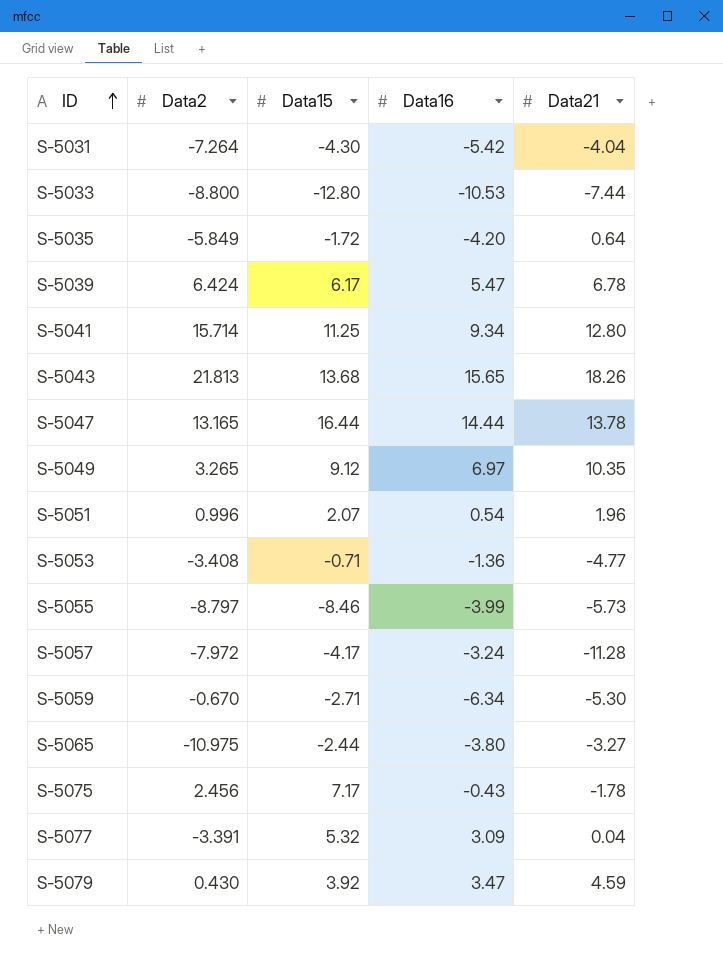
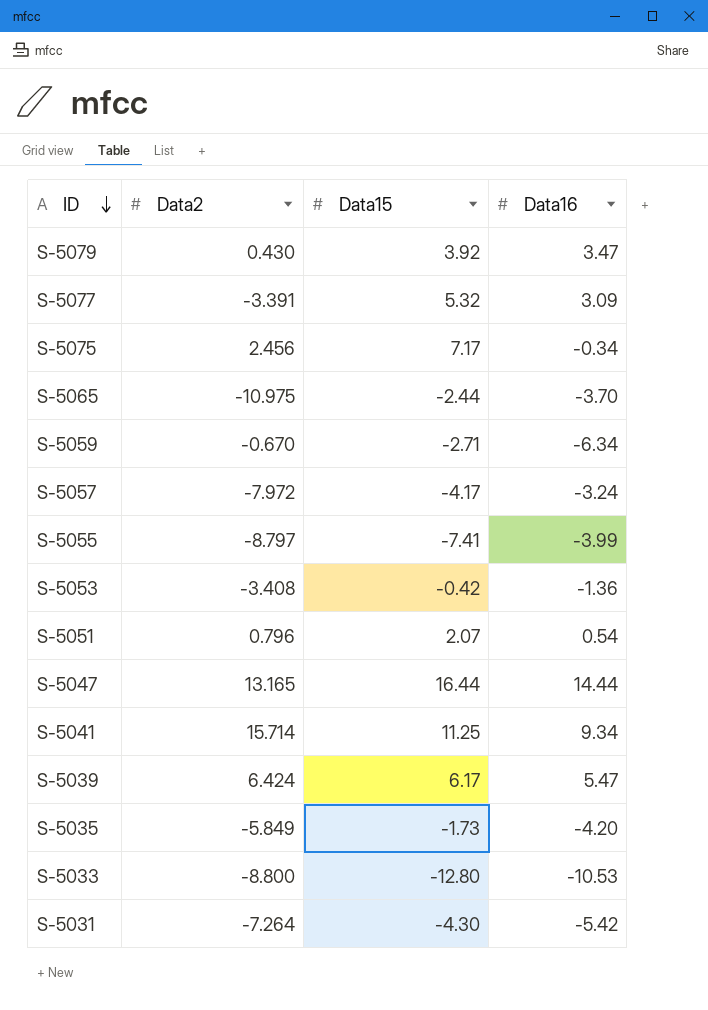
row order: ID ascending -> ID descending
column Data21 | position: 5 -> none
row S-5043: 21.813 | 13.68 | 15.65 | 18.26 -> none
row S-5049: 3.265 | 9.12 | 6.97 | 10.35 -> none
S-5075 | Data16: -0.43 -> -0.34
S-5065 | Data16: -3.80 -> -3.70
S-5055 | Data15: -8.46 -> -7.41
S-5053 | Data15: -0.71 -> -0.42
S-5051 | Data2: 0.996 -> 0.796
S-5035 | Data15: -1.72 -> -1.73

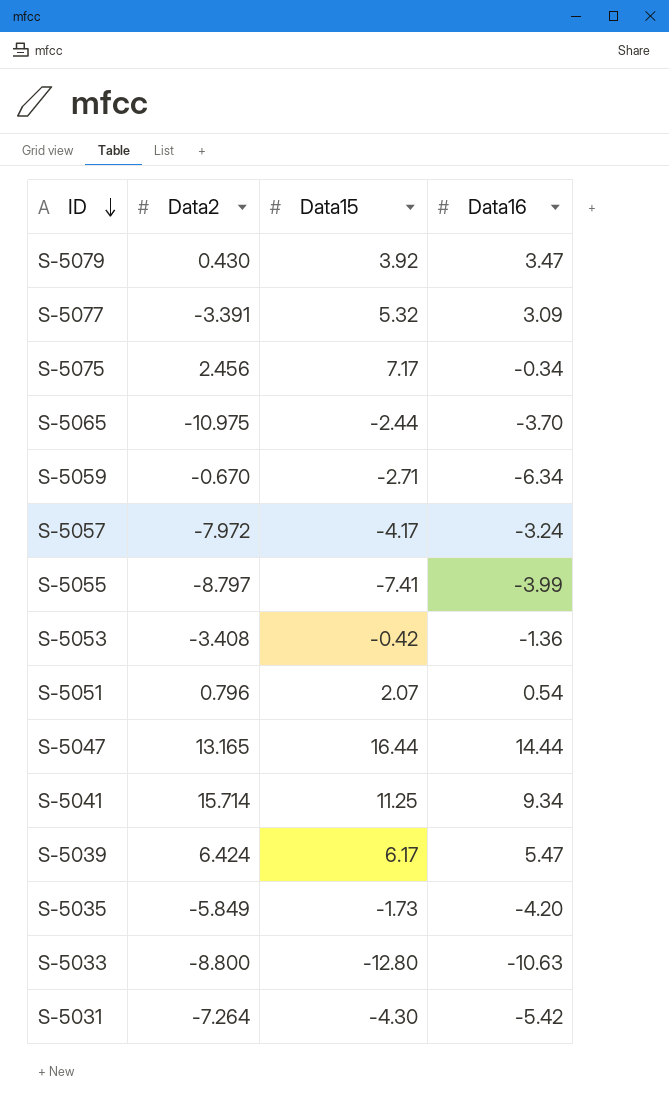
S-5033 | Data16: -10.53 -> -10.63

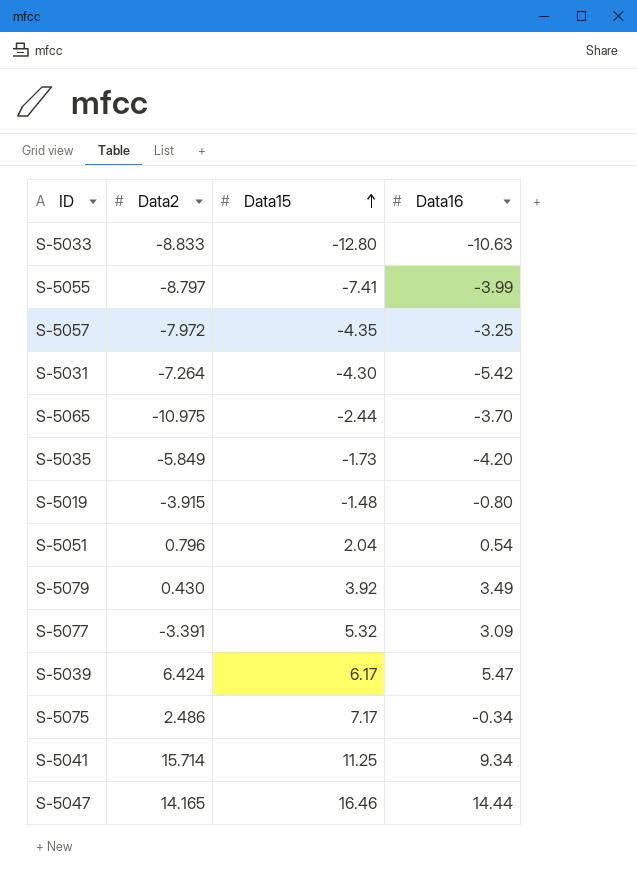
row order: ID descending -> Data15 ascending
row S-5059: -0.670 | -2.71 | -6.34 -> none
row S-5053: -3.408 | -0.42 | -1.36 -> none
S-5033 | Data2: -8.800 -> -8.833
S-5057 | Data15: -4.17 -> -4.35
S-5057 | Data16: -3.24 -> -3.25
row S-5019: none -> -3.915 | -1.48 | -0.80
S-5051 | Data15: 2.07 -> 2.04
S-5079 | Data16: 3.47 -> 3.49
S-5075 | Data2: 2.456 -> 2.486
S-5047 | Data2: 13.165 -> 14.165
S-5047 | Data15: 16.44 -> 16.46

